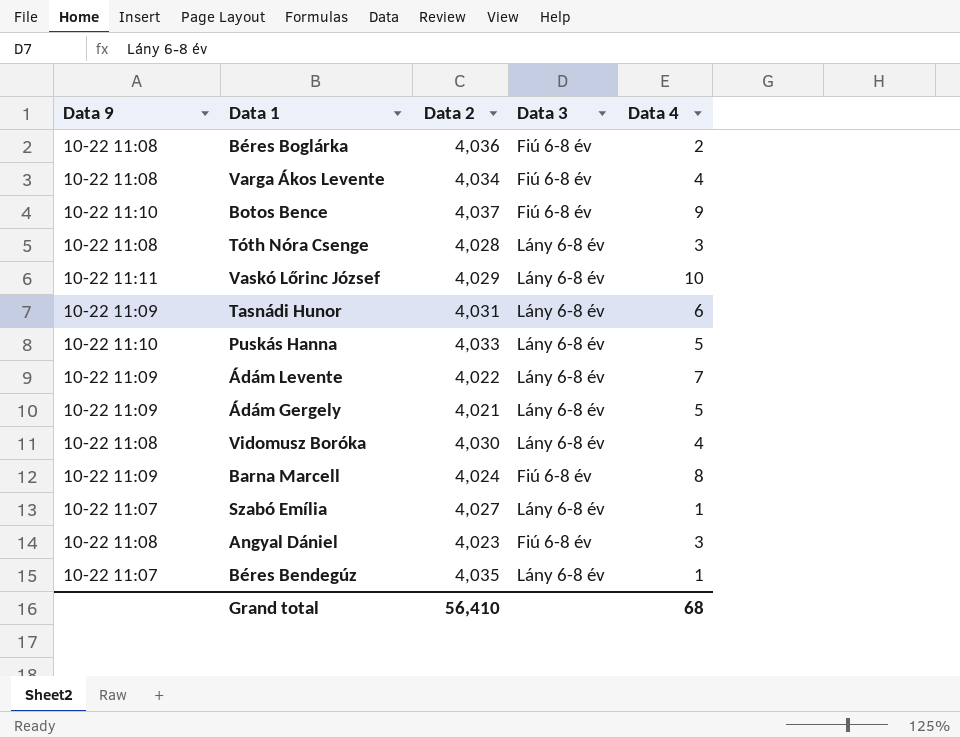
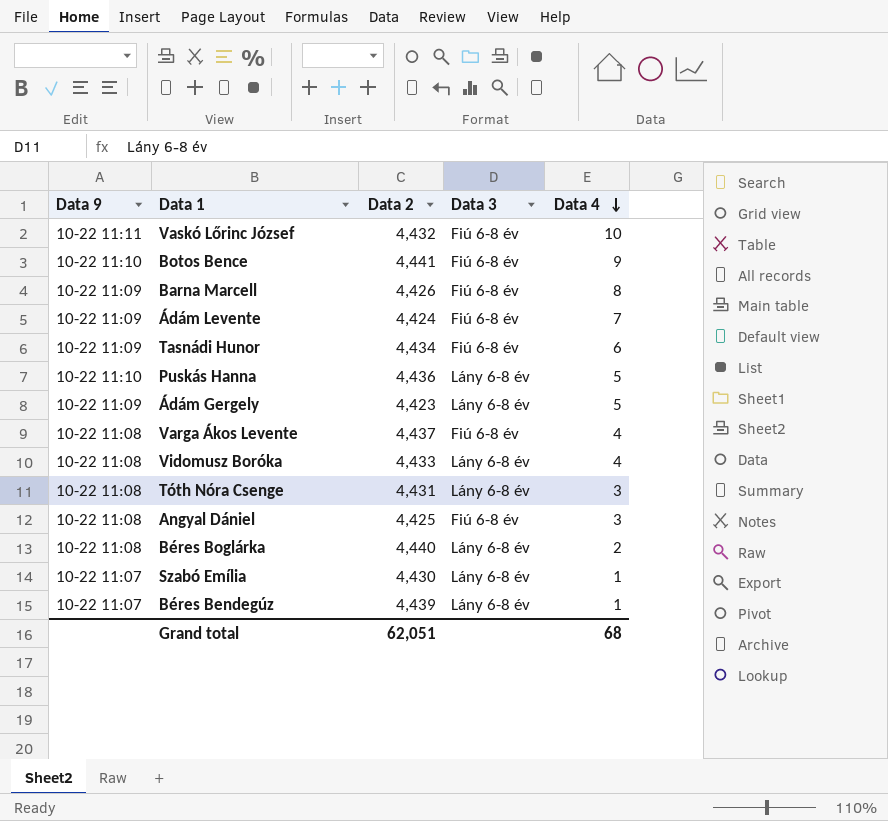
row order: none -> Data 4 descending
Vaskó Lőrinc József | Data 2: 4,029 -> 4,432
Vaskó Lőrinc József | Data 3: Lány 6-8 év -> Fiú 6-8 év
Botos Bence | Data 2: 4,037 -> 4,441
Barna Marcell | Data 2: 4,024 -> 4,426
Ádám Levente | Data 2: 4,022 -> 4,424
Ádám Levente | Data 3: Lány 6-8 év -> Fiú 6-8 év
Tasnádi Hunor | Data 2: 4,031 -> 4,434
Tasnádi Hunor | Data 3: Lány 6-8 év -> Fiú 6-8 év
Puskás Hanna | Data 2: 4,033 -> 4,436
Ádám Gergely | Data 2: 4,021 -> 4,423
Varga Ákos Levente | Data 2: 4,034 -> 4,437
Vidomusz Boróka | Data 2: 4,030 -> 4,433
Tóth Nóra Csenge | Data 2: 4,028 -> 4,431
Angyal Dániel | Data 2: 4,023 -> 4,425
Béres Boglárka | Data 2: 4,036 -> 4,440
Béres Boglárka | Data 3: Fiú 6-8 év -> Lány 6-8 év
Szabó Emília | Data 2: 4,027 -> 4,430
Béres Bendegúz | Data 2: 4,035 -> 4,439
Grand total | Data 2: 56,410 -> 62,051

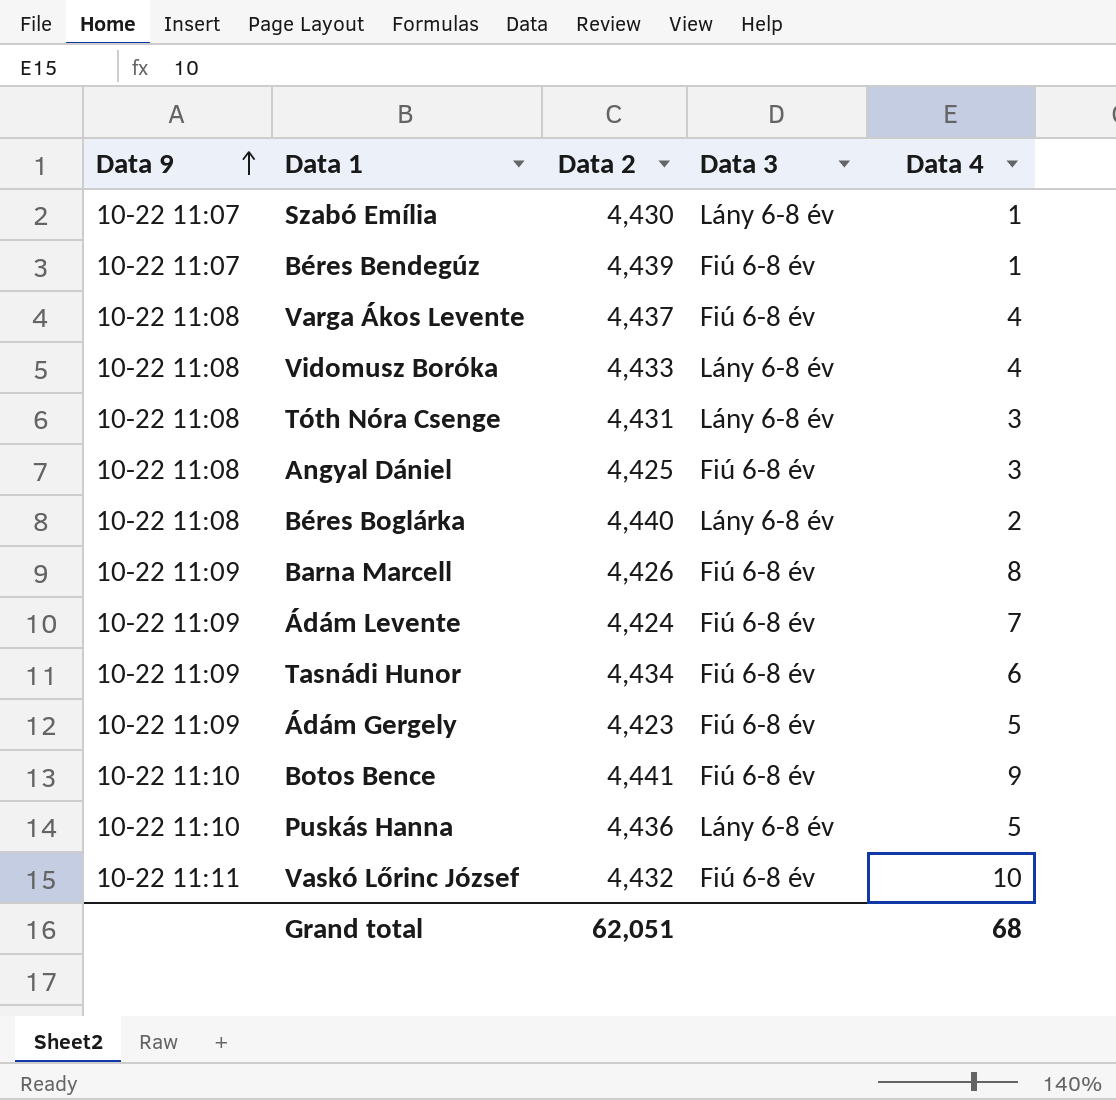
row order: Data 4 descending -> Data 9 ascending
Béres Bendegúz | Data 3: Lány 6-8 év -> Fiú 6-8 év
Ádám Gergely | Data 3: Lány 6-8 év -> Fiú 6-8 év

